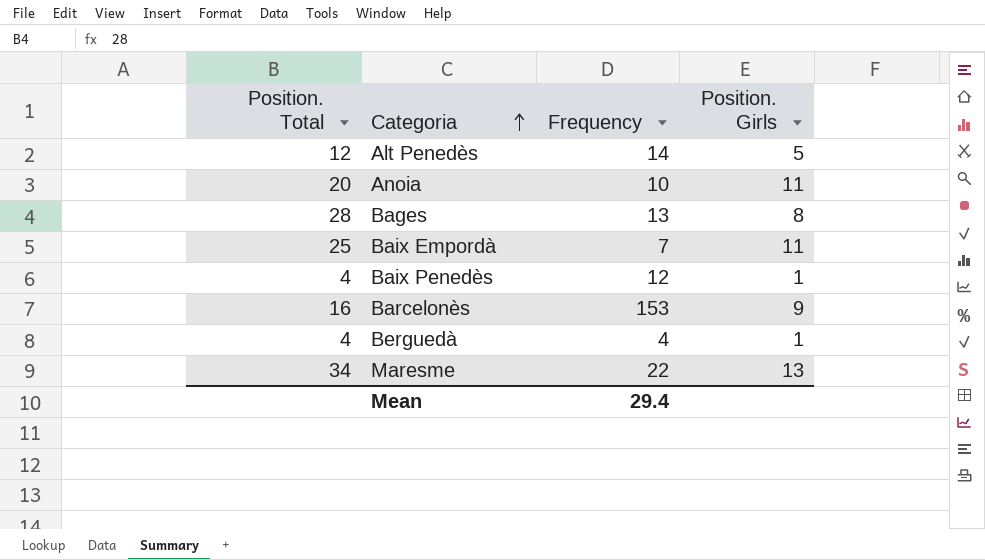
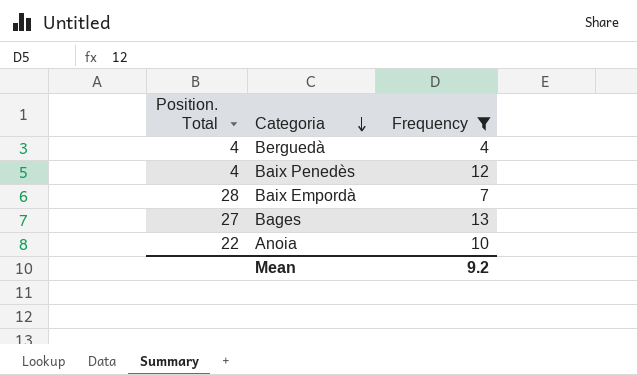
filter: none -> Frequency <= 13
row order: Categoria ascending -> Categoria descending
column Position. Girls | position: 4 -> none
Baix Empordà | Position. Total: 25 -> 28
Bages | Position. Total: 28 -> 27
Anoia | Position. Total: 20 -> 22
Mean | Frequency: 29.4 -> 9.2

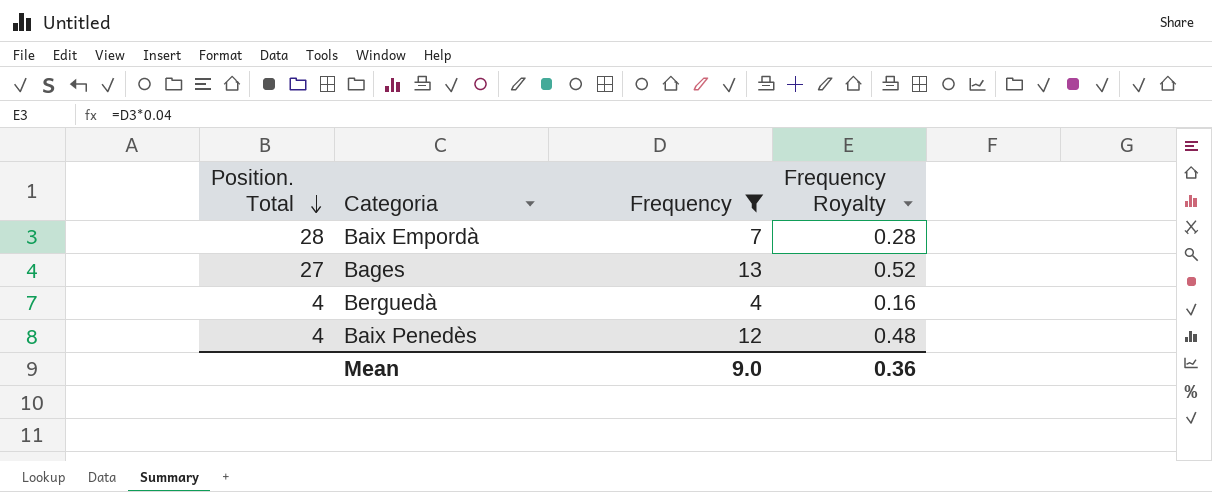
row order: Categoria descending -> Position. Total descending
column Frequency Royalty | formula: none -> [Frequency] * 0.04
row Anoia: 22 | 10 -> none
Mean | Frequency: 9.2 -> 9.0

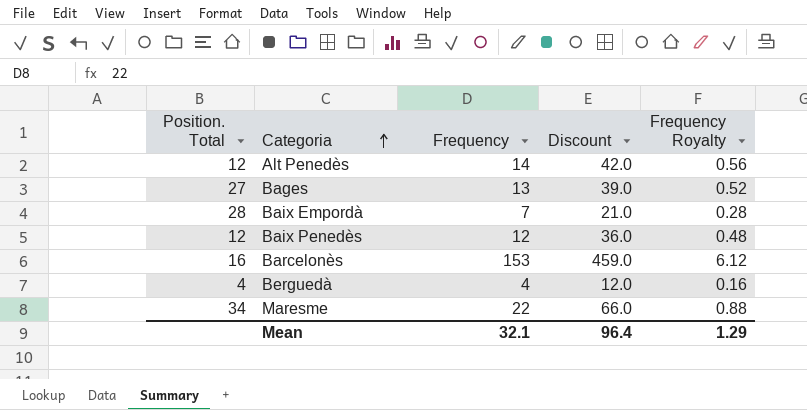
filter: Frequency <= 13 -> none
row order: Position. Total descending -> Categoria ascending
column Discount | formula: none -> [Frequency] * 3
Baix Penedès | Position. Total: 4 -> 12
Mean | Frequency: 9.0 -> 32.1
Mean | Frequency Royalty: 0.36 -> 1.29

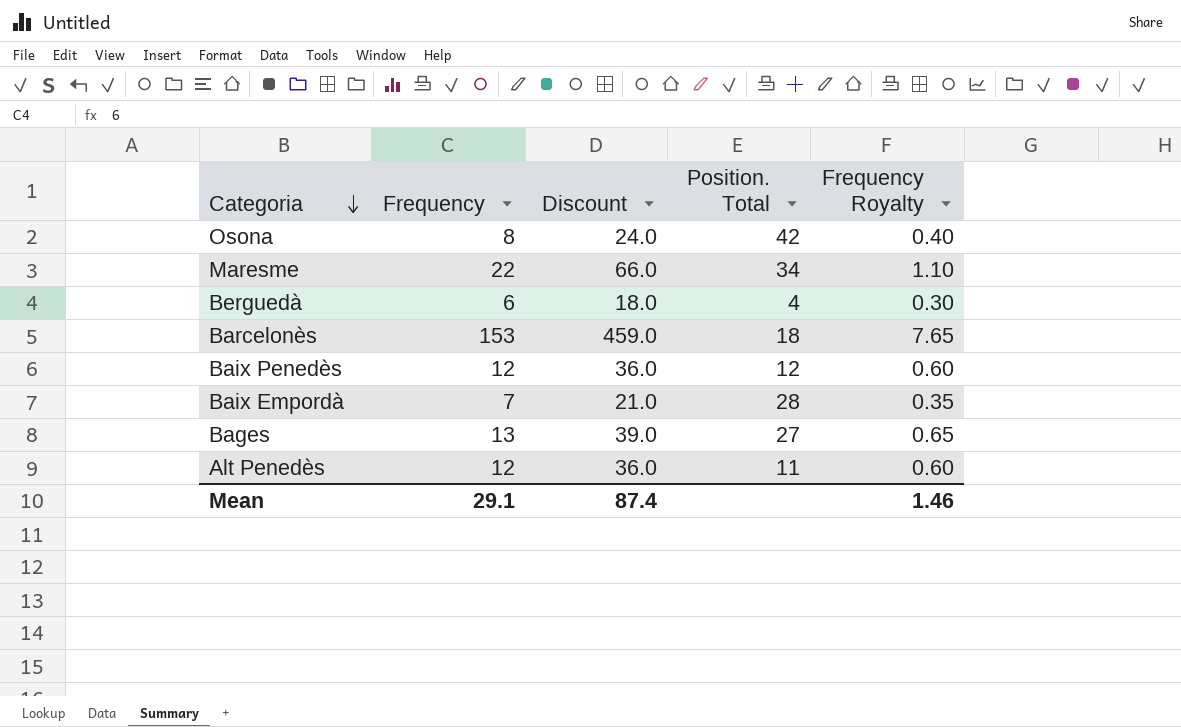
row order: Categoria ascending -> Categoria descending
column Position. Total | position: 1 -> 4
column Frequency Royalty | formula: [Frequency] * 0.04 -> [Frequency] * 0.05
row Osona: none -> 8 | 24.0 | 42 | 0.40
Berguedà | Frequency: 4 -> 6
Berguedà | Discount: 12.0 -> 18.0
Barcelonès | Position. Total: 16 -> 18
Alt Penedès | Frequency: 14 -> 12
Alt Penedès | Discount: 42.0 -> 36.0
Alt Penedès | Position. Total: 12 -> 11
Mean | Frequency: 32.1 -> 29.1
Mean | Discount: 96.4 -> 87.4
Mean | Frequency Royalty: 1.29 -> 1.46

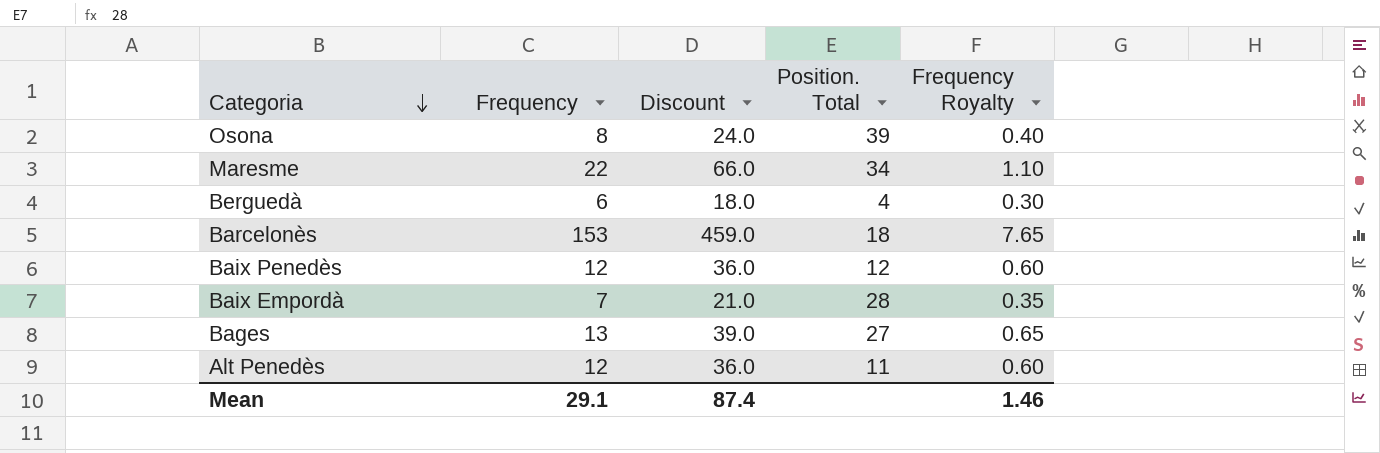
Osona | Position. Total: 42 -> 39

